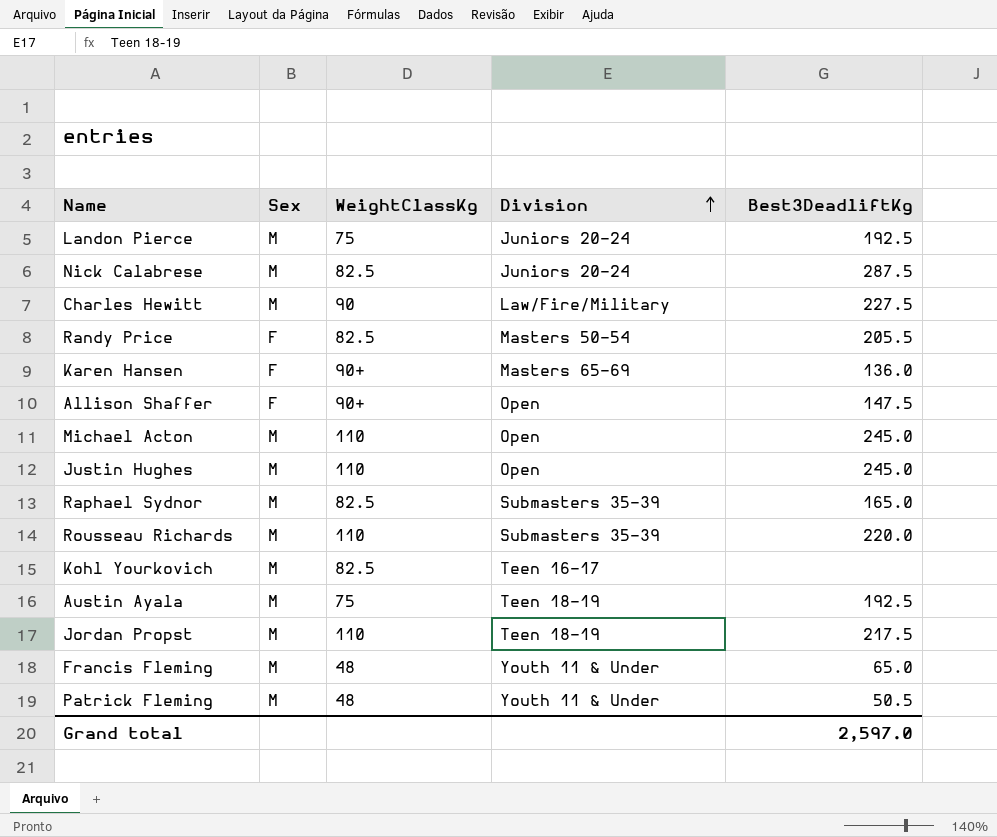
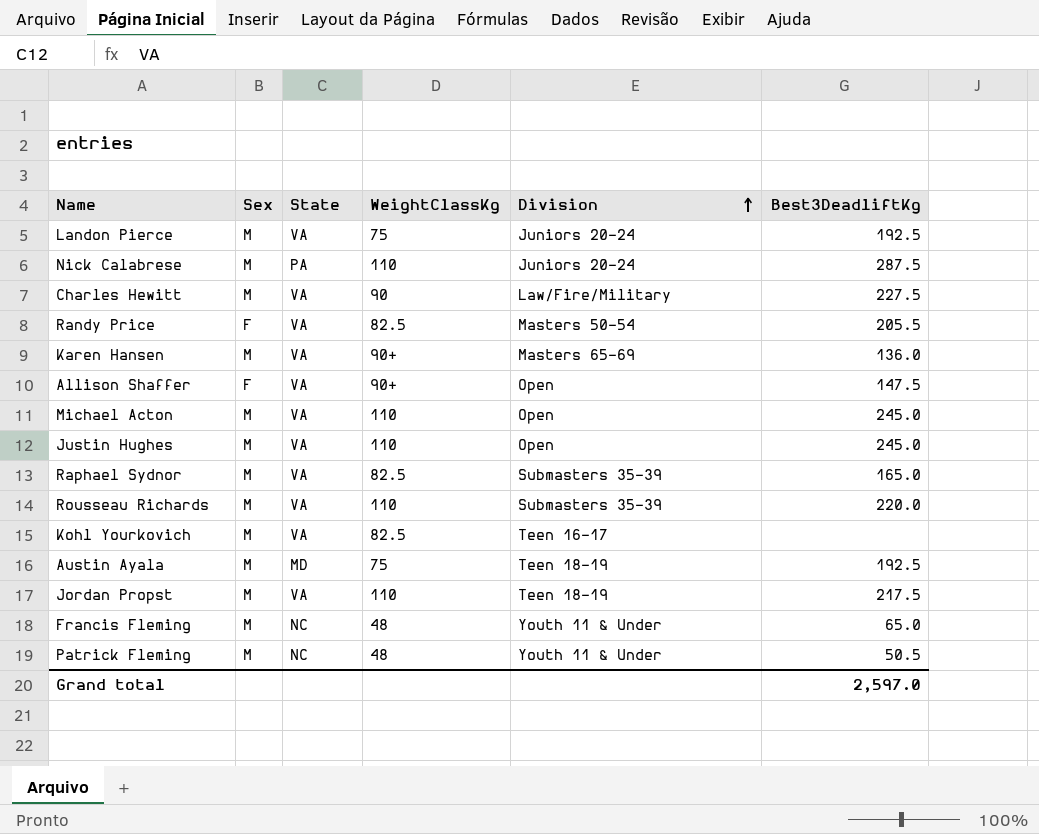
column State | position: none -> 3
Nick Calabrese | WeightClassKg: 82.5 -> 110
Karen Hansen | Sex: F -> M

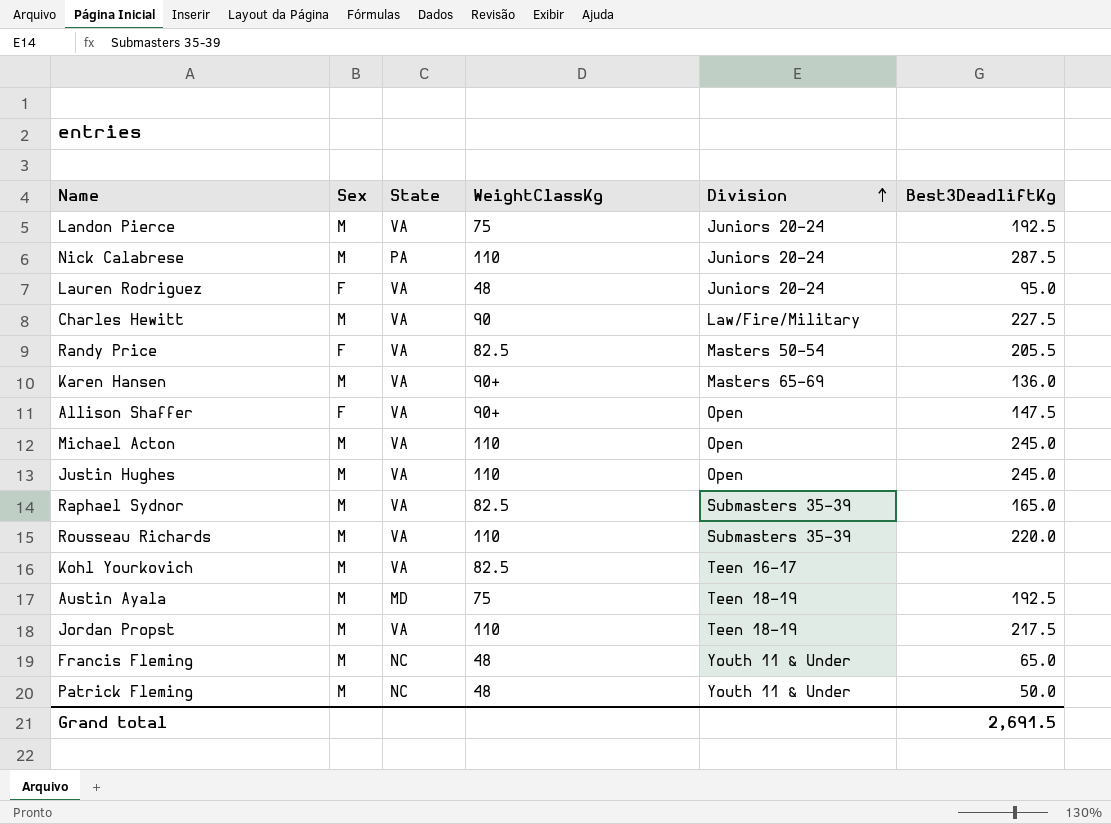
row Lauren Rodriguez: none -> F | VA | 48 | Juniors 20-24 | 95.0
Patrick Fleming | Best3DeadliftKg: 50.5 -> 50.0
Grand total | Best3DeadliftKg: 2,597.0 -> 2,691.5

